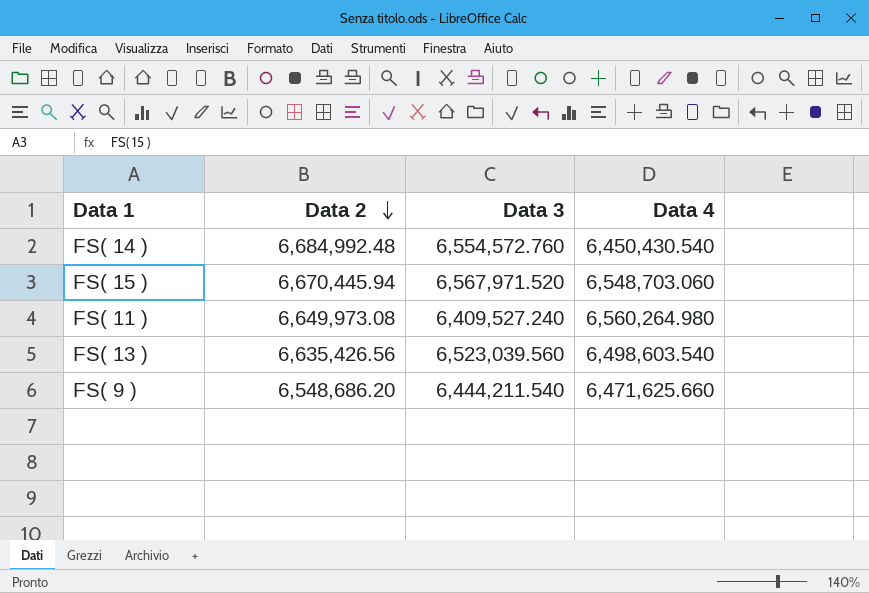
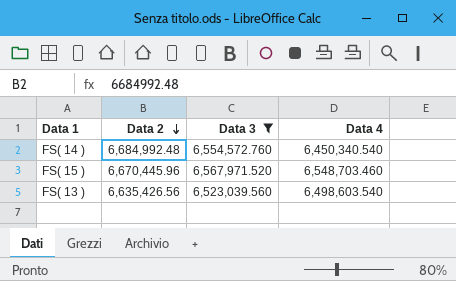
filter: none -> Data 3 >= 6,523,039.560
FS( 14 ) | Data 4: 6,450,430.540 -> 6,450,340.540
FS( 15 ) | Data 2: 6,670,445.94 -> 6,670,445.96
FS( 15 ) | Data 4: 6,548,703.060 -> 6,548,703.460

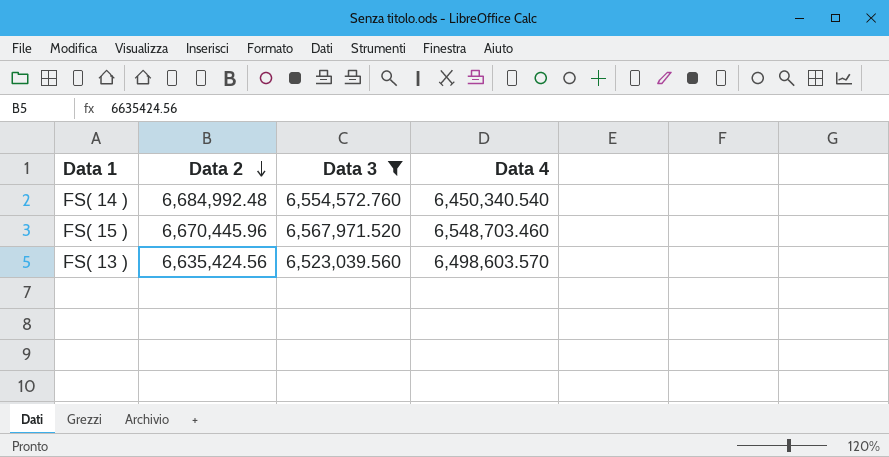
FS( 13 ) | Data 2: 6,635,426.56 -> 6,635,424.56
FS( 13 ) | Data 4: 6,498,603.540 -> 6,498,603.570

